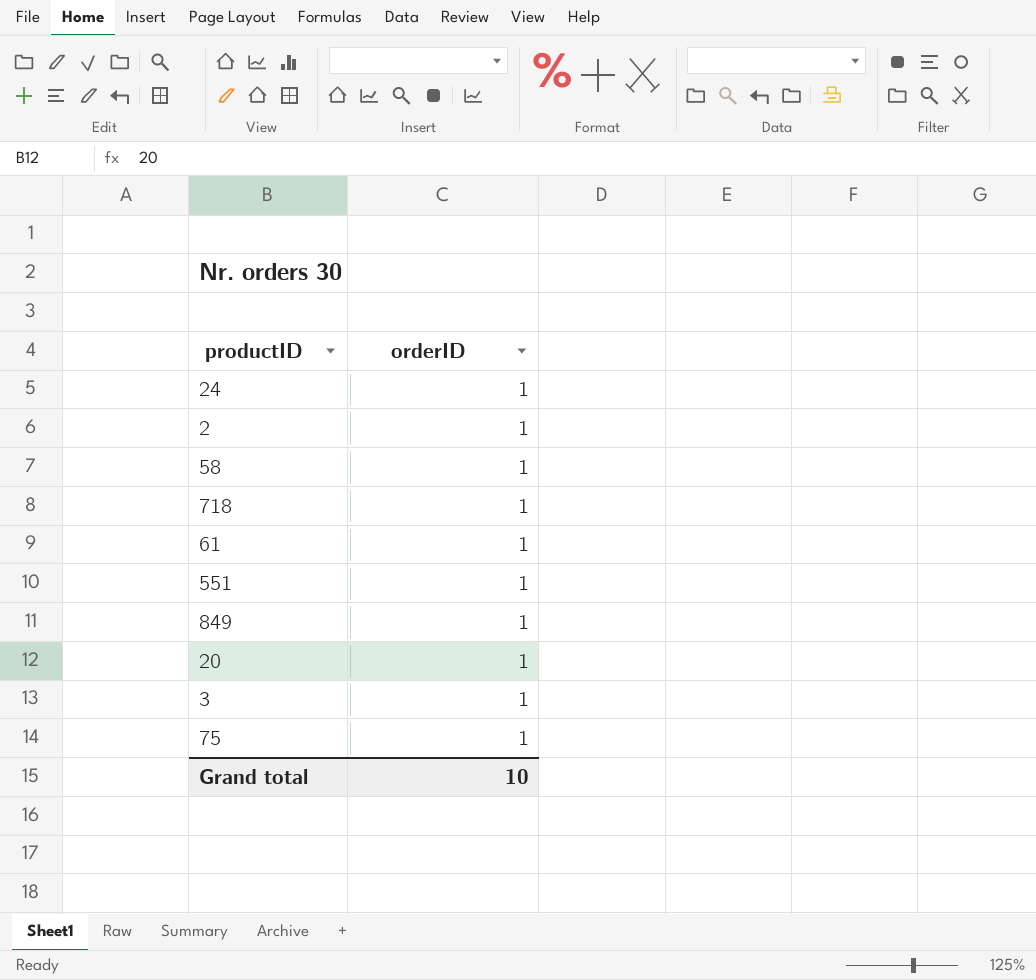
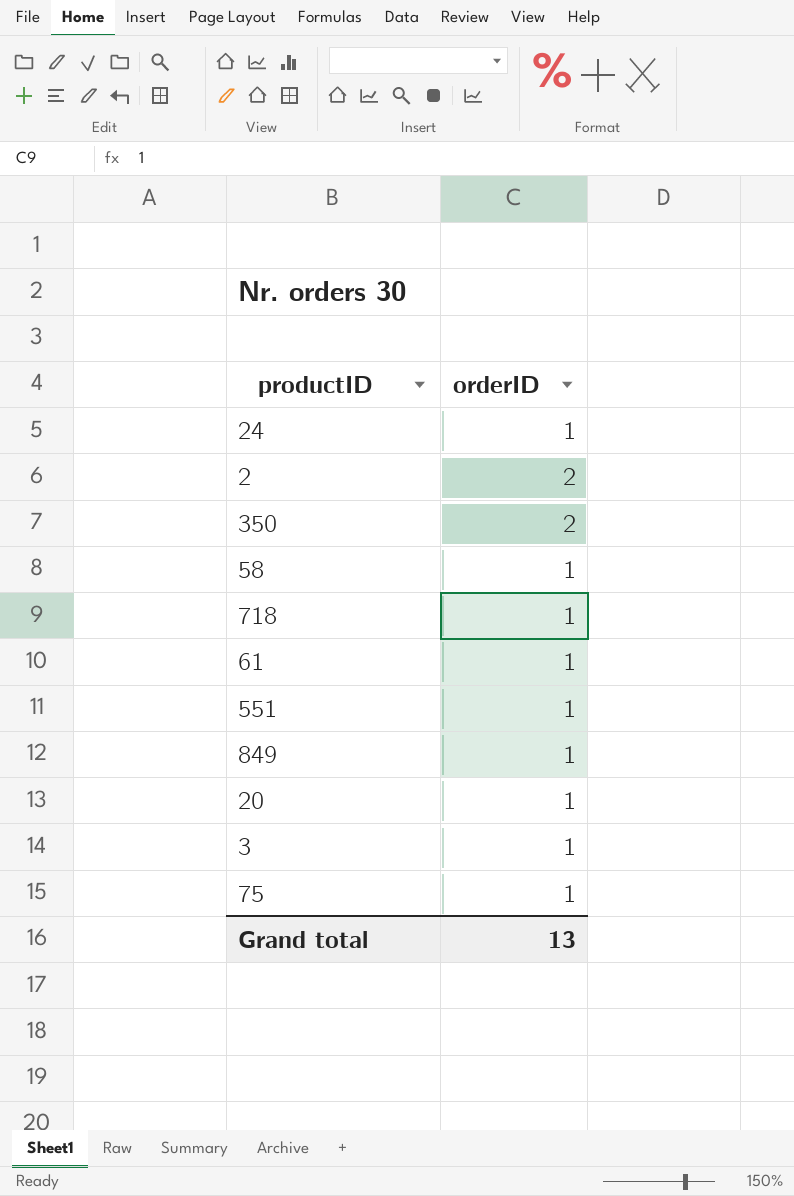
2 | orderID: 1 -> 2
row 350: none -> 2
Grand total | orderID: 10 -> 13

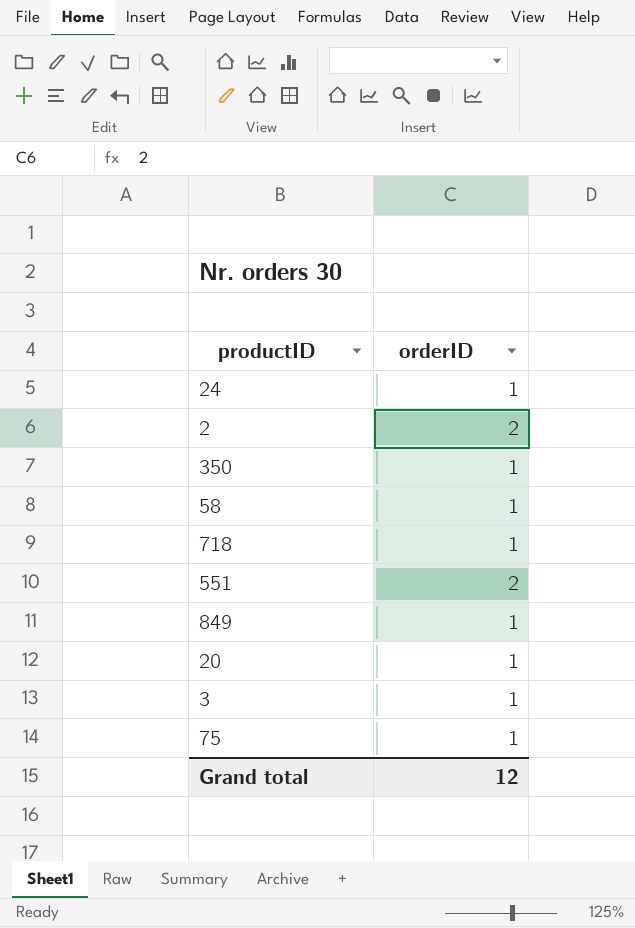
row 61: 1 -> none
350 | orderID: 2 -> 1
551 | orderID: 1 -> 2
Grand total | orderID: 13 -> 12

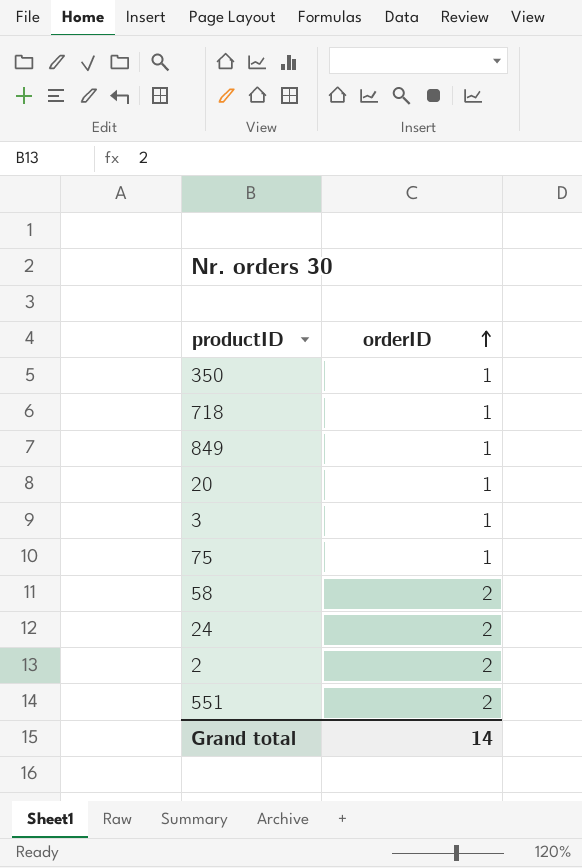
row order: none -> orderID ascending
58 | orderID: 1 -> 2
24 | orderID: 1 -> 2
Grand total | orderID: 12 -> 14

